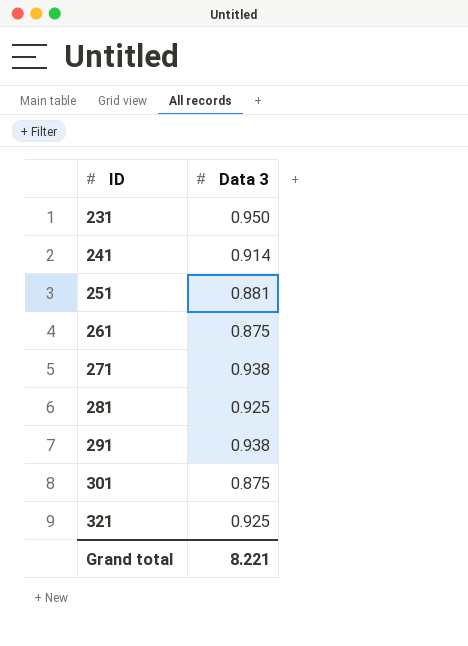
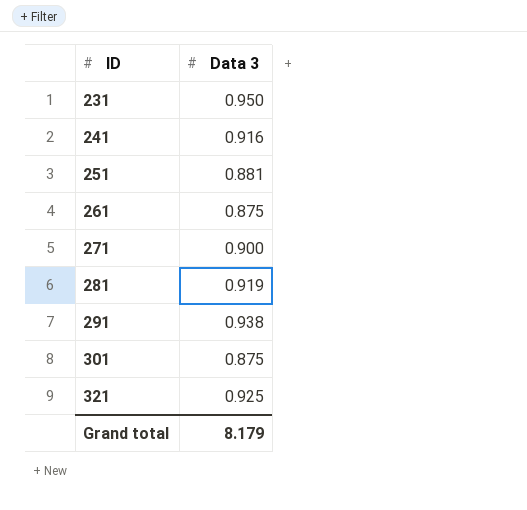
241 | Data 3: 0.914 -> 0.916
271 | Data 3: 0.938 -> 0.900
281 | Data 3: 0.925 -> 0.919
Grand total | Data 3: 8.221 -> 8.179

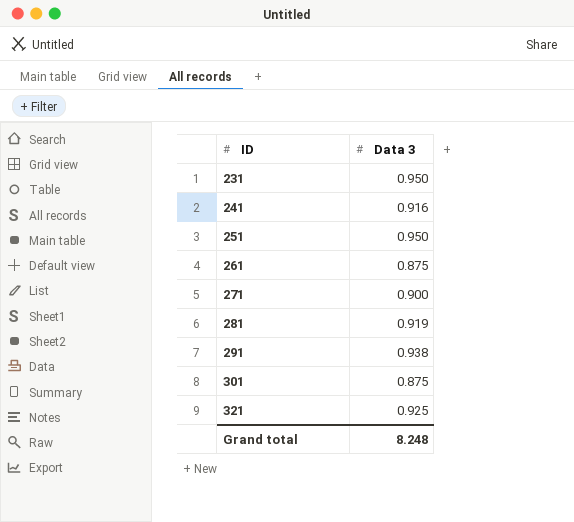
251 | Data 3: 0.881 -> 0.950
Grand total | Data 3: 8.179 -> 8.248

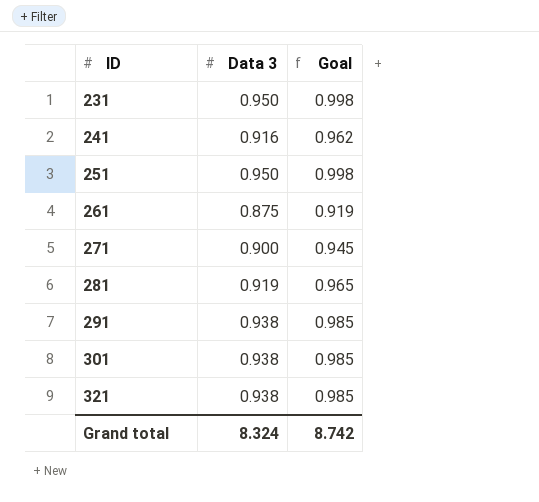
column Goal | formula: none -> [Data 3] * 1.05
301 | Data 3: 0.875 -> 0.938
321 | Data 3: 0.925 -> 0.938
Grand total | Data 3: 8.248 -> 8.324

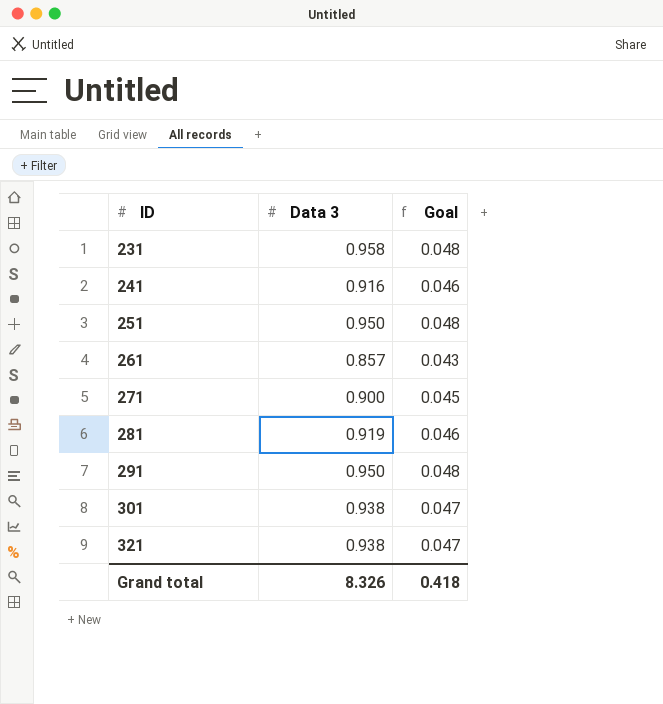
column Goal | formula: [Data 3] * 1.05 -> [Data 3] * 0.05
231 | Data 3: 0.950 -> 0.958
261 | Data 3: 0.875 -> 0.857
291 | Data 3: 0.938 -> 0.950
Grand total | Data 3: 8.324 -> 8.326
Grand total | Goal: 8.742 -> 0.418

